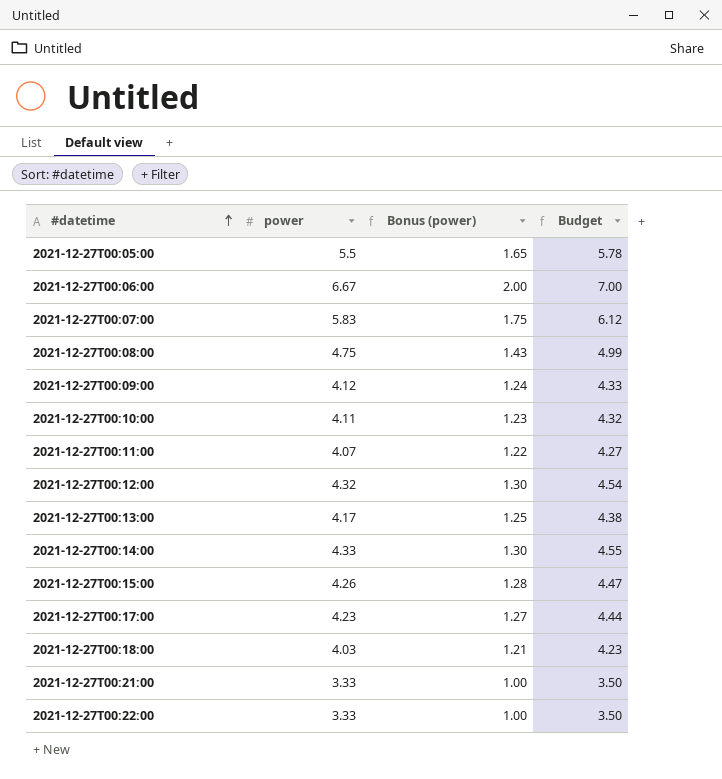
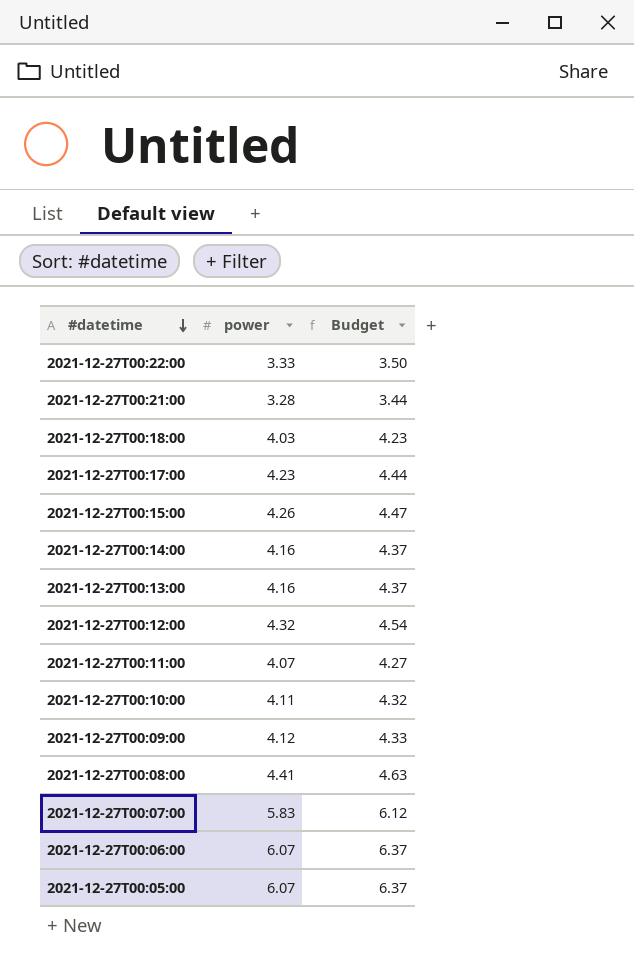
row order: #datetime ascending -> #datetime descending
column Bonus (power) | formula: [power] * 0.3 -> none
2021-12-27T00:21:00 | power: 3.33 -> 3.28
2021-12-27T00:21:00 | Budget: 3.50 -> 3.44
2021-12-27T00:14:00 | power: 4.33 -> 4.16
2021-12-27T00:14:00 | Budget: 4.55 -> 4.37
2021-12-27T00:13:00 | power: 4.17 -> 4.16
2021-12-27T00:13:00 | Budget: 4.38 -> 4.37
2021-12-27T00:08:00 | power: 4.75 -> 4.41
2021-12-27T00:08:00 | Budget: 4.99 -> 4.63
2021-12-27T00:06:00 | power: 6.67 -> 6.07
2021-12-27T00:06:00 | Budget: 7.00 -> 6.37
2021-12-27T00:05:00 | power: 5.5 -> 6.07
2021-12-27T00:05:00 | Budget: 5.78 -> 6.37

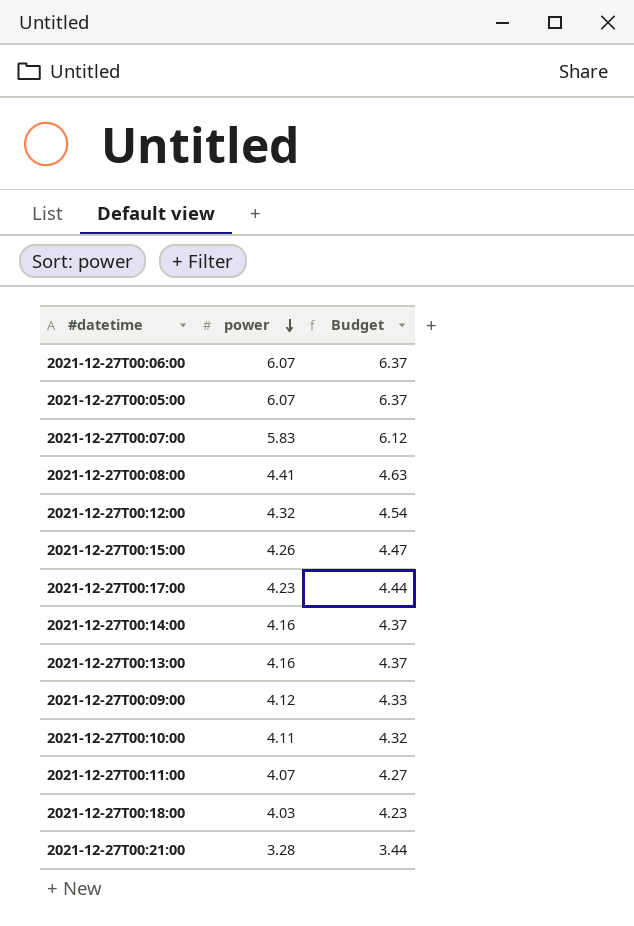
row order: #datetime descending -> power descending
row 2021-12-27T00:22:00: 3.33 | 3.50 -> none

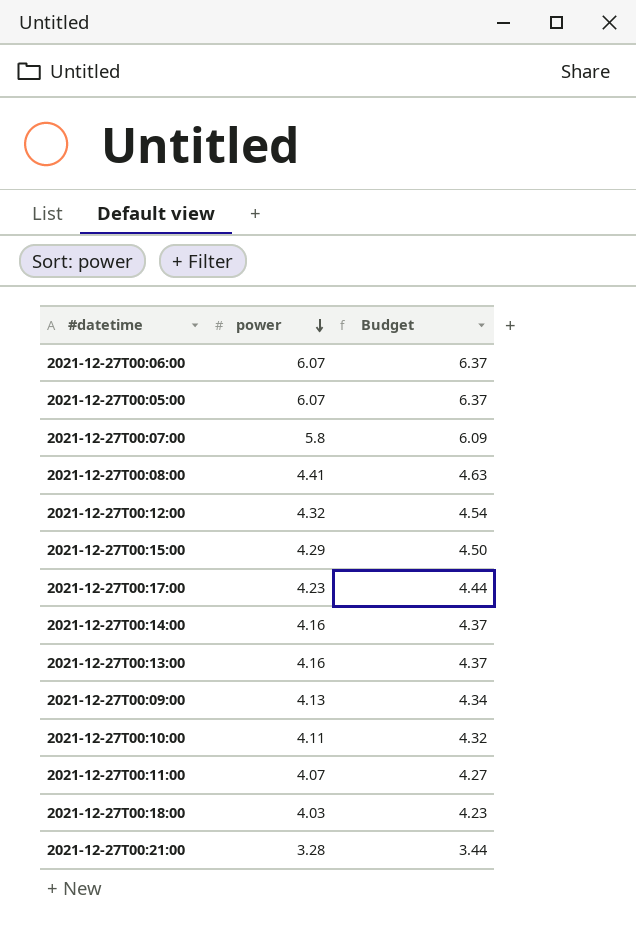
2021-12-27T00:07:00 | power: 5.83 -> 5.8
2021-12-27T00:07:00 | Budget: 6.12 -> 6.09
2021-12-27T00:15:00 | power: 4.26 -> 4.29
2021-12-27T00:15:00 | Budget: 4.47 -> 4.50
2021-12-27T00:09:00 | power: 4.12 -> 4.13
2021-12-27T00:09:00 | Budget: 4.33 -> 4.34

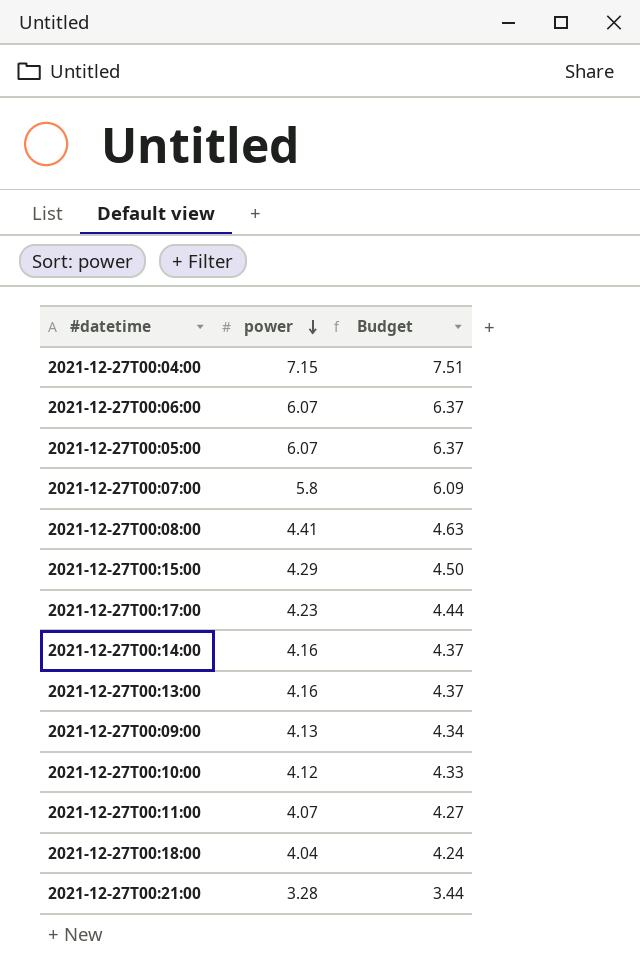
row 2021-12-27T00:12:00: 4.32 | 4.54 -> none
row 2021-12-27T00:04:00: none -> 7.15 | 7.51
2021-12-27T00:10:00 | power: 4.11 -> 4.12
2021-12-27T00:10:00 | Budget: 4.32 -> 4.33
2021-12-27T00:18:00 | power: 4.03 -> 4.04
2021-12-27T00:18:00 | Budget: 4.23 -> 4.24

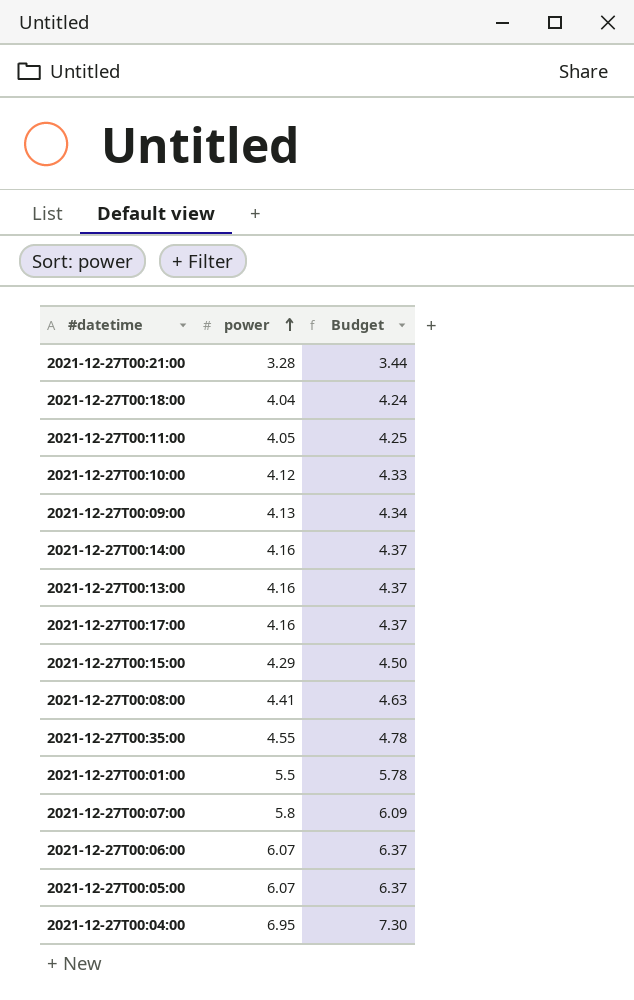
row order: power descending -> power ascending
2021-12-27T00:11:00 | power: 4.07 -> 4.05
2021-12-27T00:11:00 | Budget: 4.27 -> 4.25
2021-12-27T00:17:00 | power: 4.23 -> 4.16
2021-12-27T00:17:00 | Budget: 4.44 -> 4.37
row 2021-12-27T00:35:00: none -> 4.55 | 4.78
row 2021-12-27T00:01:00: none -> 5.5 | 5.78
2021-12-27T00:04:00 | power: 7.15 -> 6.95
2021-12-27T00:04:00 | Budget: 7.51 -> 7.30

